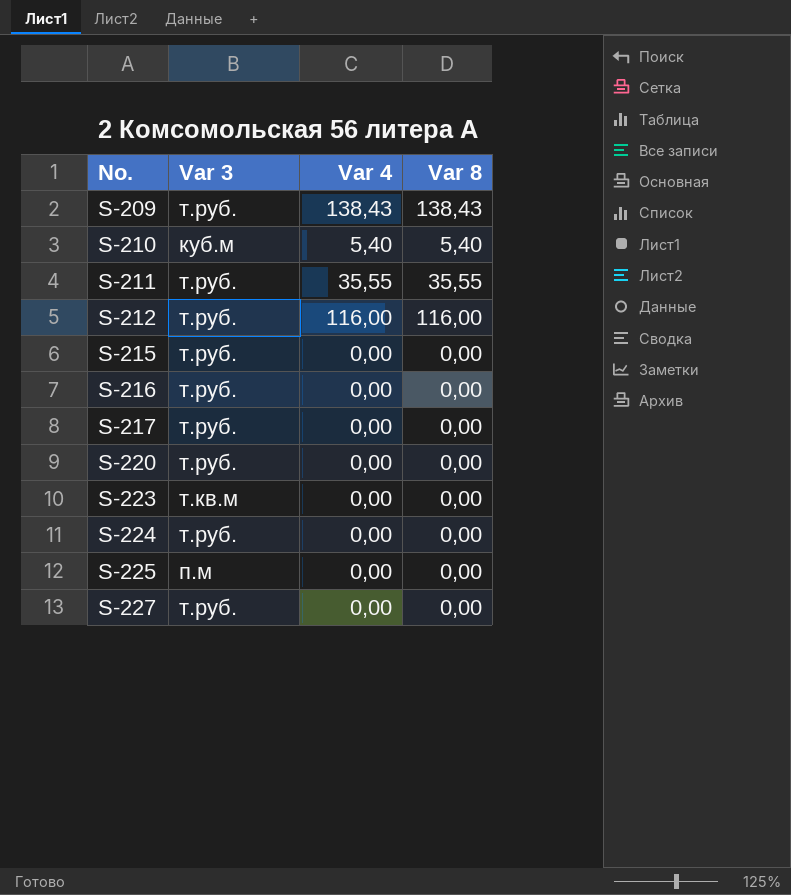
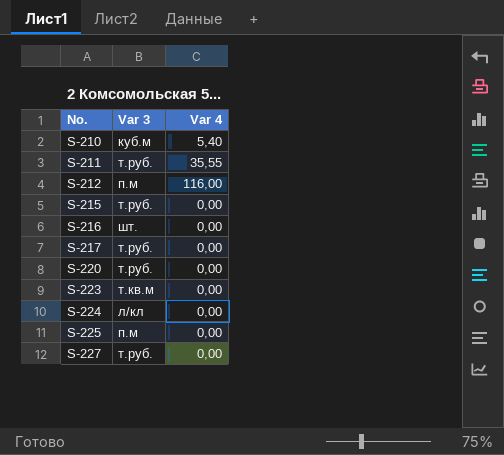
column Var 8 | position: 4 -> none
row S-209: т.руб. | 138,43 | 138,43 -> none
S-212 | Var 3: т.руб. -> п.м
S-216 | Var 3: т.руб. -> шт.
S-224 | Var 3: т.руб. -> л/кл

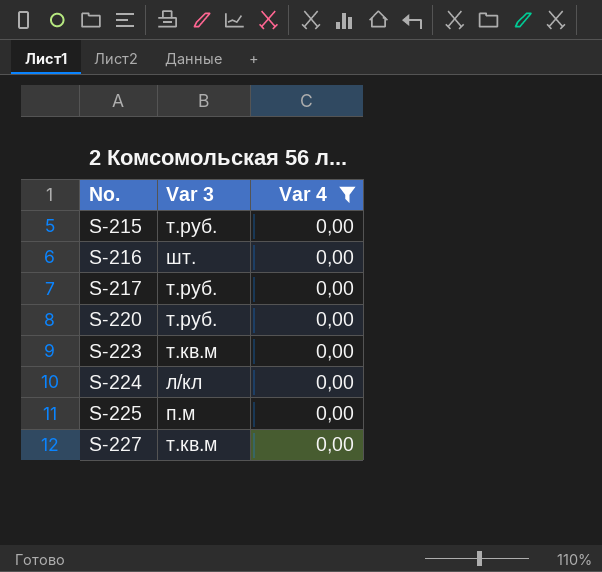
filter: none -> Var 4 = 0,00
S-227 | Var 3: т.руб. -> т.кв.м

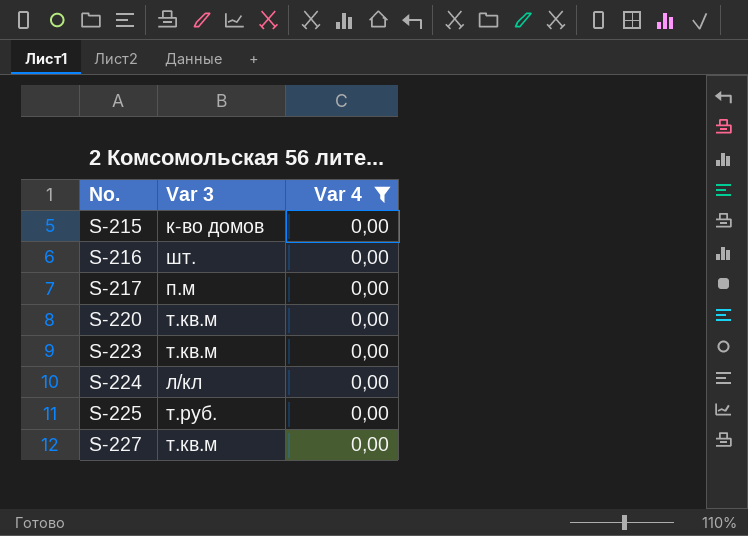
S-215 | Var 3: т.руб. -> к-во домов
S-217 | Var 3: т.руб. -> п.м
S-220 | Var 3: т.руб. -> т.кв.м
S-225 | Var 3: п.м -> т.руб.

